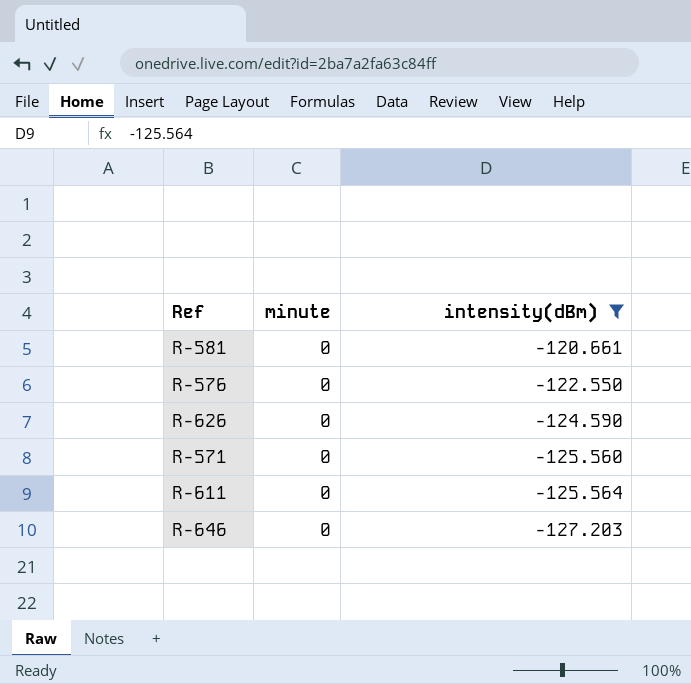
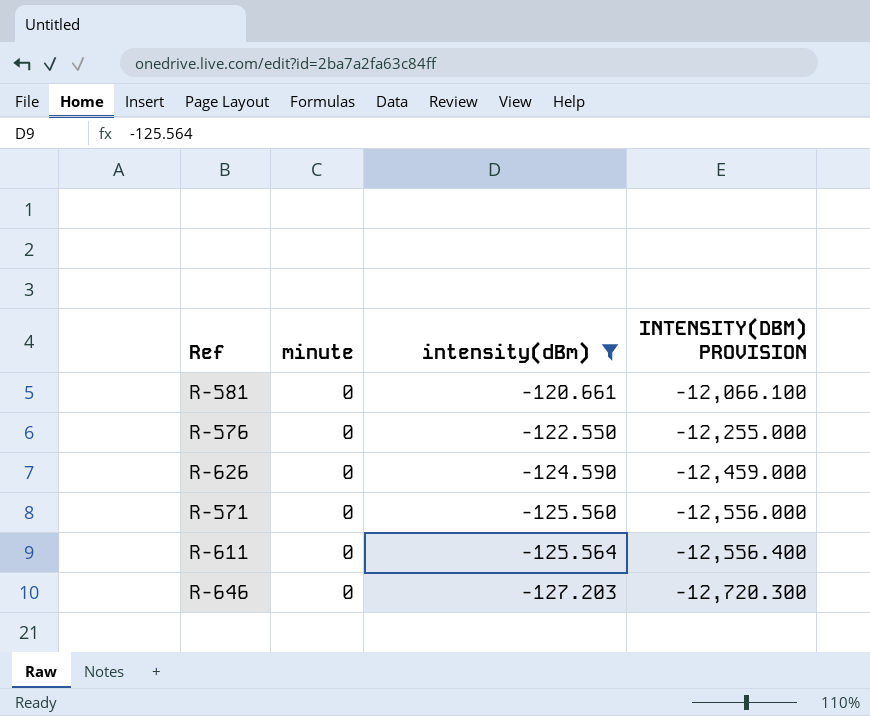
column INTENSITY(DBM) PROVISION | formula: none -> [intensity(dBm)] * 100

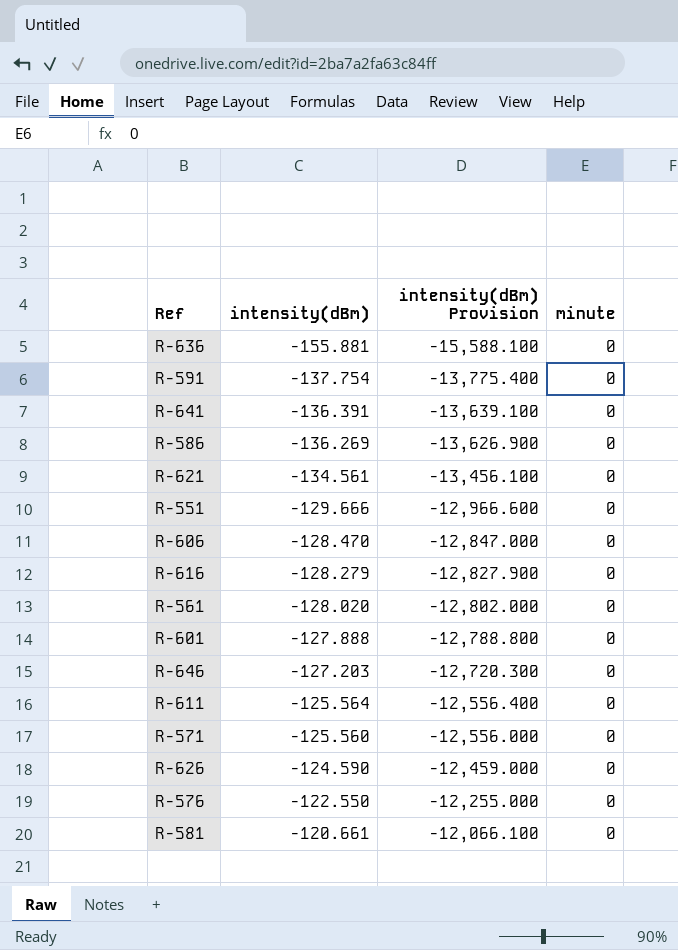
filter: intensity(dBm) >= -127.203 -> none
row order: intensity(dBm) descending -> intensity(dBm) ascending
column name: INTENSITY(DBM) PROVISION -> intensity(dBm) Provision
column minute | position: 2 -> 4

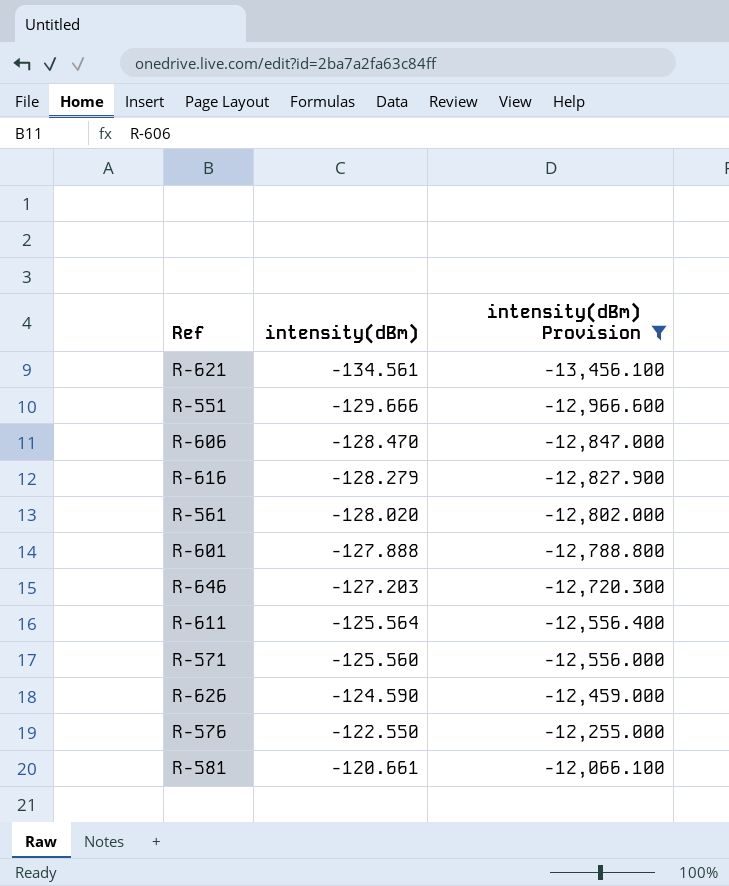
filter: none -> intensity(dBm) Provision >= -13,456.100
column minute | position: 4 -> none

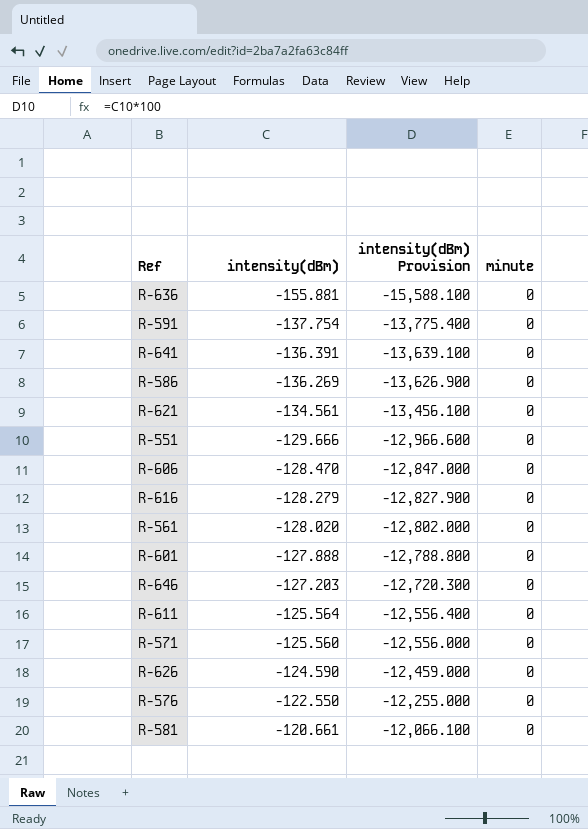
filter: intensity(dBm) Provision >= -13,456.100 -> none
column minute | position: none -> 4

